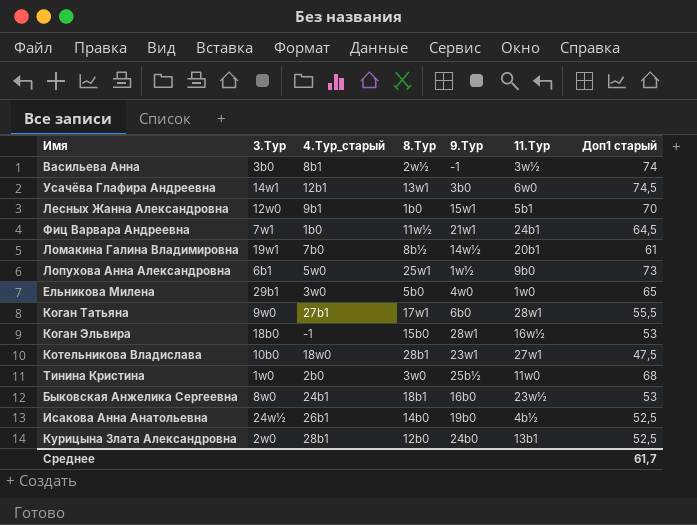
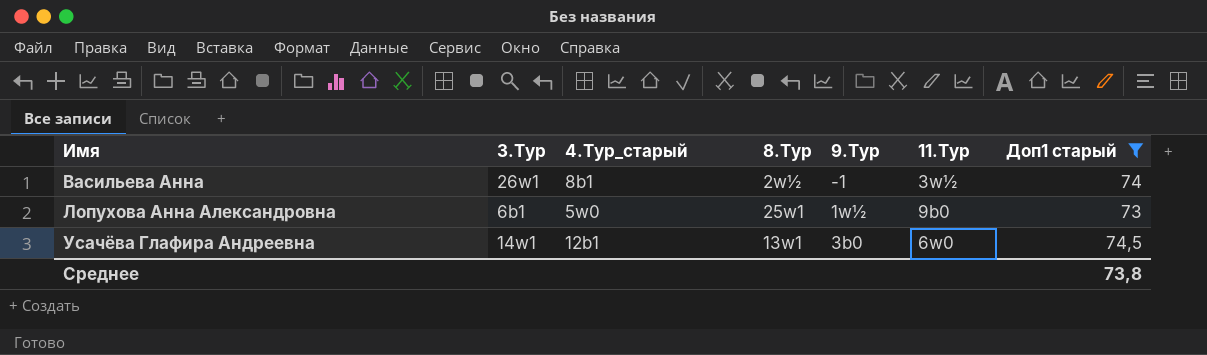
filter: none -> Доп1 старый >= 73
row order: none -> Имя ascending
Васильева Анна | 3.Тур: 3b0 -> 26w1
Среднее | Доп1 старый: 61,7 -> 73,8

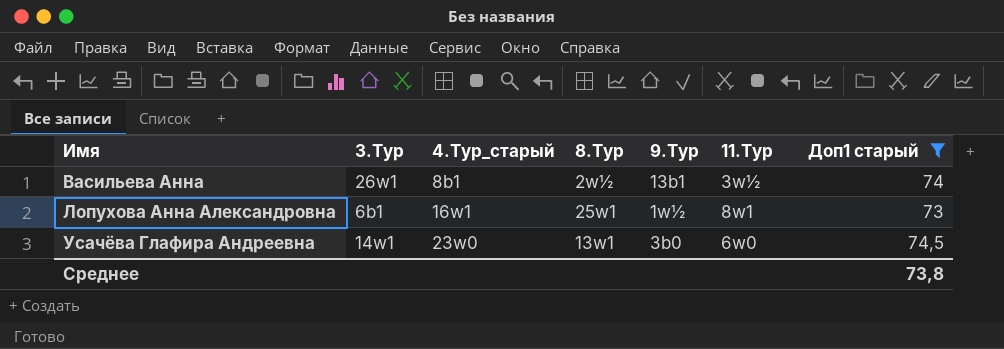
Васильева Анна | 9.Тур: -1 -> 13b1
Лопухова Анна Александровна | 4.Тур_старый: 5w0 -> 16w1
Лопухова Анна Александровна | 11.Тур: 9b0 -> 8w1
Усачёва Глафира Андреевна | 4.Тур_старый: 12b1 -> 23w0

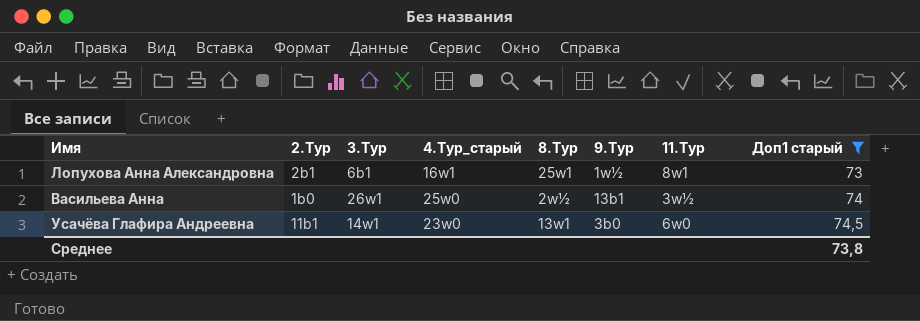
row order: Имя ascending -> Доп1 старый ascending
column 2.Тур | position: none -> 2
Васильева Анна | 4.Тур_старый: 8b1 -> 25w0

